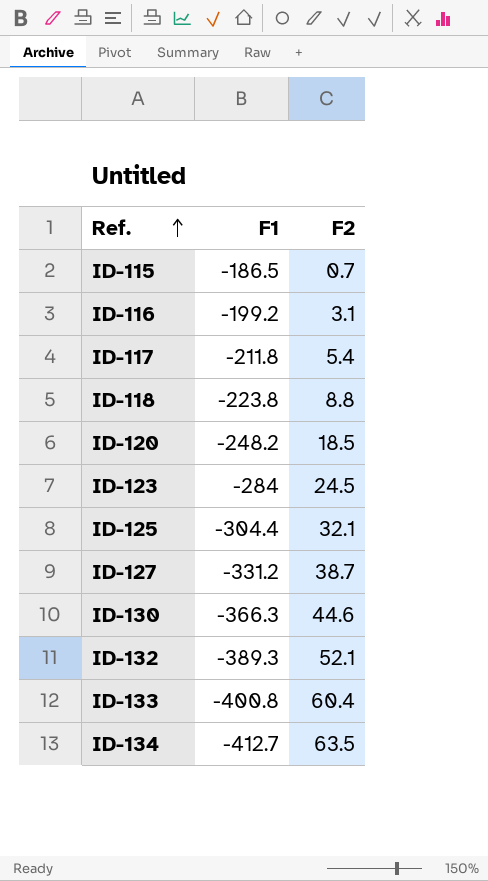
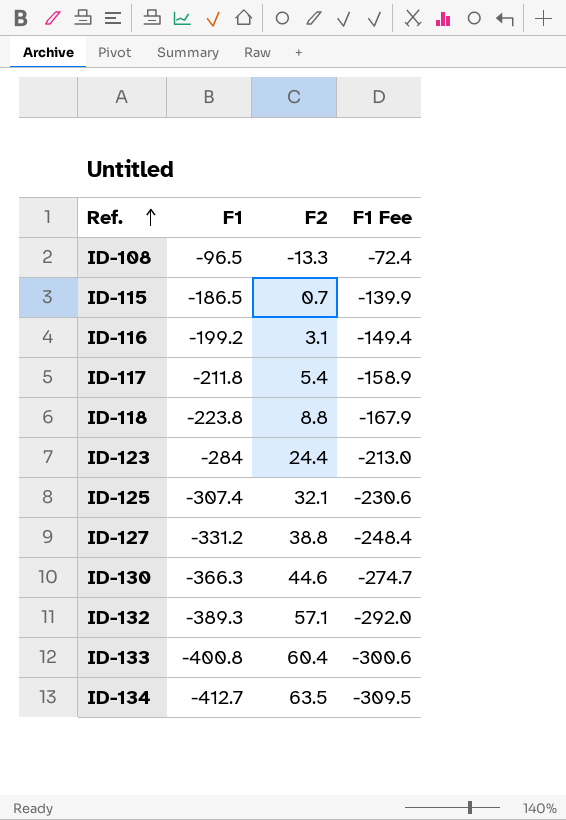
column F1 Fee | formula: none -> [F1] * 0.75
row ID-120: -248.2 | 18.5 -> none
row ID-108: none -> -96.5 | -13.3 | -72.4
ID-123 | F2: 24.5 -> 24.4
ID-125 | F1: -304.4 -> -307.4
ID-127 | F2: 38.7 -> 38.8
ID-132 | F2: 52.1 -> 57.1

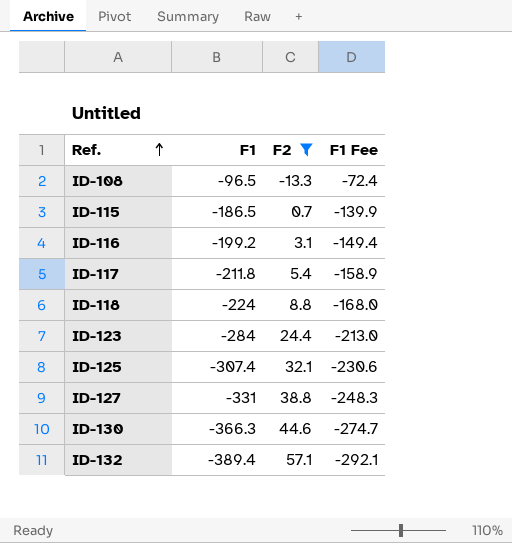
filter: none -> F2 <= 57.1
ID-118 | F1: -223.8 -> -224
ID-118 | F1 Fee: -167.9 -> -168.0
ID-127 | F1: -331.2 -> -331
ID-127 | F1 Fee: -248.4 -> -248.3
ID-132 | F1: -389.3 -> -389.4
ID-132 | F1 Fee: -292.0 -> -292.1

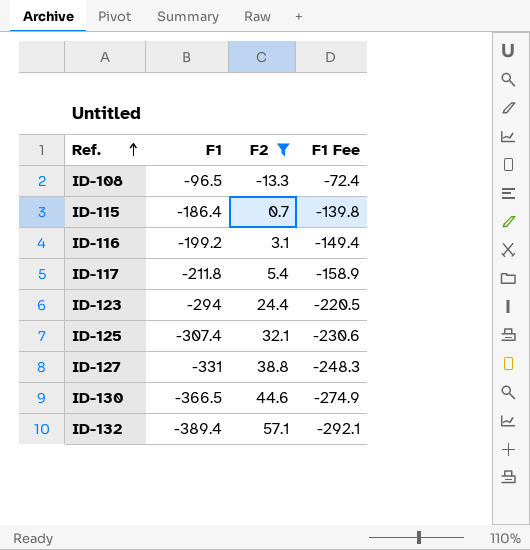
row ID-118: -224 | 8.8 | -168.0 -> none
ID-115 | F1: -186.5 -> -186.4
ID-115 | F1 Fee: -139.9 -> -139.8
ID-123 | F1: -284 -> -294
ID-123 | F1 Fee: -213.0 -> -220.5
ID-130 | F1: -366.3 -> -366.5
ID-130 | F1 Fee: -274.7 -> -274.9

